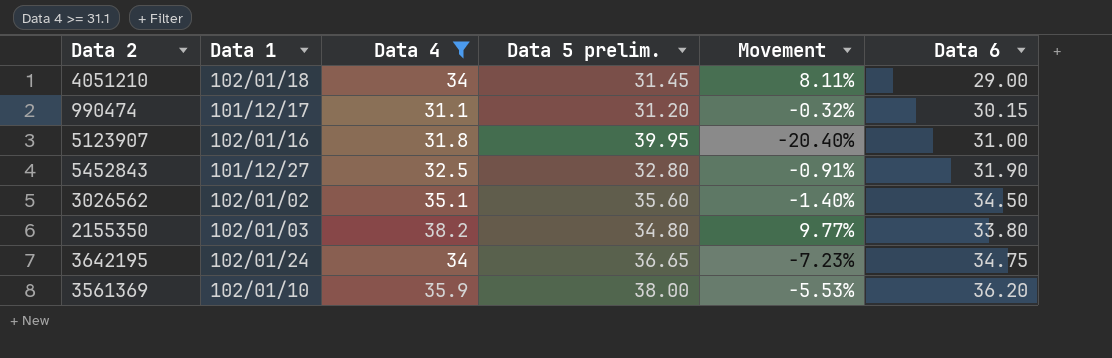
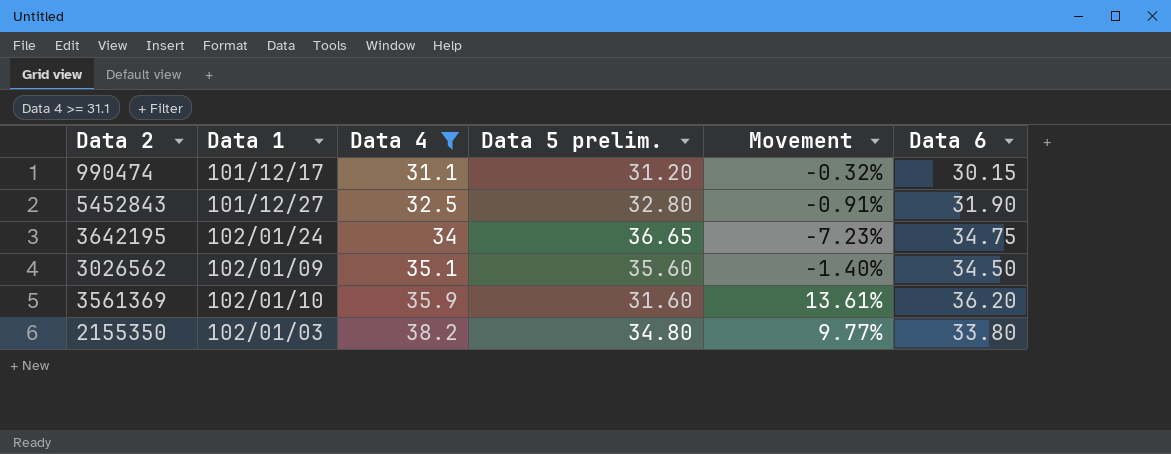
row order: none -> Data 4 ascending
row 4051210: 102/01/18 | 34 | 31.45 | 8.11% | 29.00 -> none
row 5123907: 102/01/16 | 31.8 | 39.95 | -20.40% | 31.00 -> none
3026562 | Data 1: 102/01/02 -> 102/01/09
3561369 | Data 5 prelim.: 38.00 -> 31.60
3561369 | Movement: -5.53% -> 13.61%

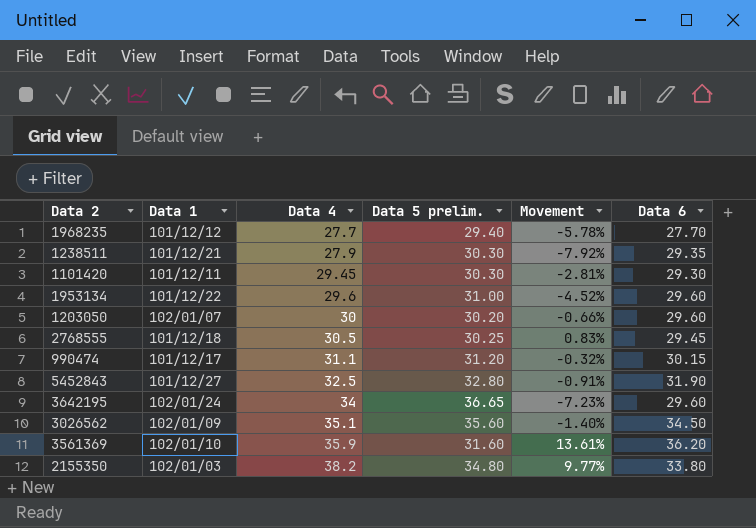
filter: Data 4 >= 31.1 -> none
3642195 | Data 6: 34.75 -> 29.60

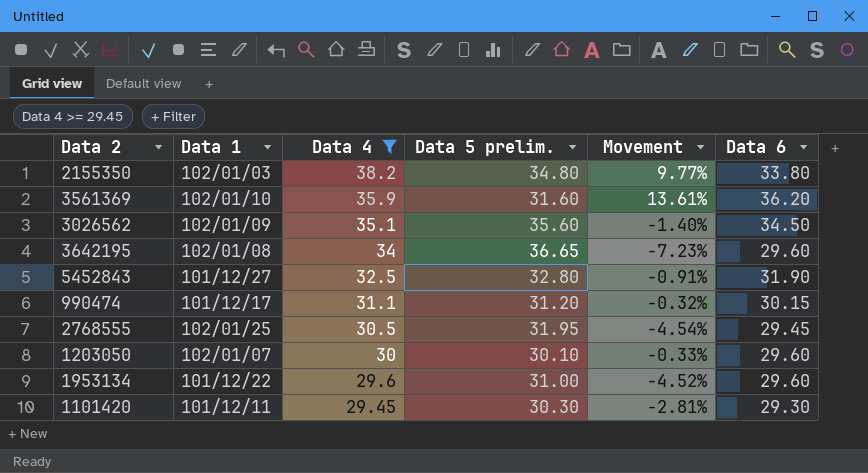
filter: none -> Data 4 >= 29.45
row order: Data 4 ascending -> Data 4 descending
3642195 | Data 1: 102/01/24 -> 102/01/08
2768555 | Data 1: 101/12/18 -> 102/01/25
2768555 | Data 5 prelim.: 30.25 -> 31.95
2768555 | Movement: 0.83% -> -4.54%
1203050 | Data 5 prelim.: 30.20 -> 30.10
1203050 | Movement: -0.66% -> -0.33%

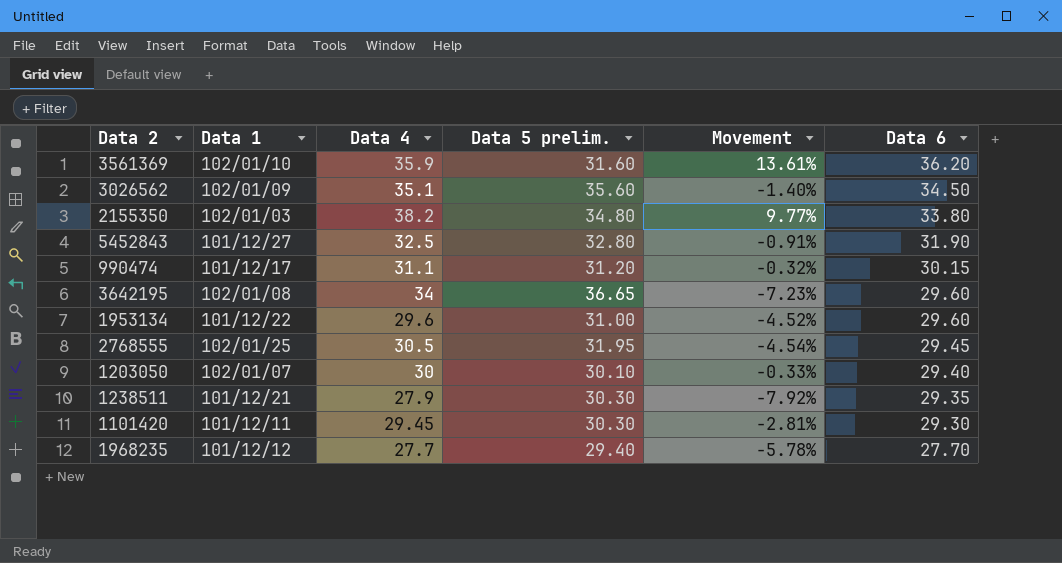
filter: Data 4 >= 29.45 -> none
row order: Data 4 descending -> Data 6 descending
1203050 | Data 6: 29.60 -> 29.40

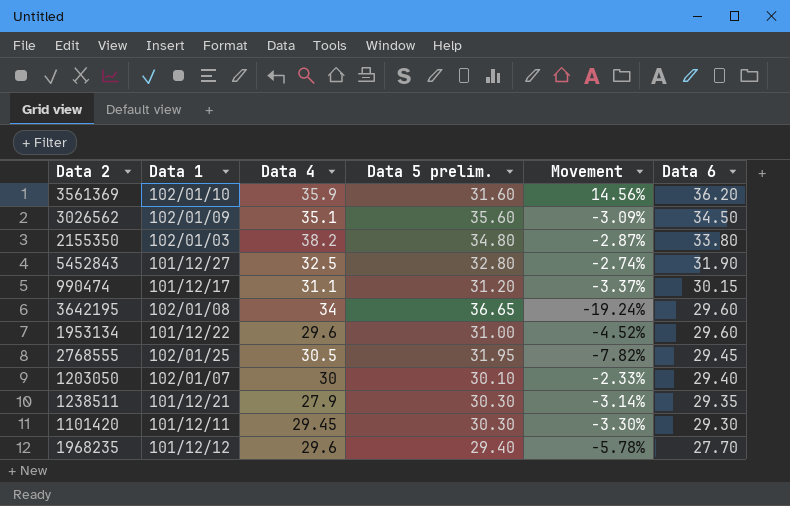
column Movement | formula: ([Data 4] - [Data 5 prelim.]) / [Data 5 prelim.] -> ([Data 6] - [Data 5 prelim.]) / [Data 5 prelim.]
1968235 | Data 4: 27.7 -> 29.6

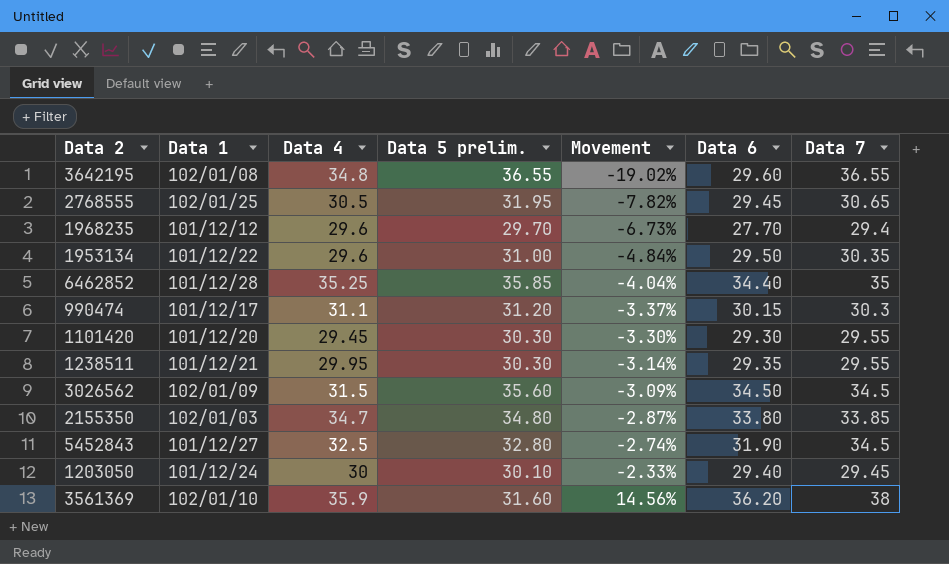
row order: Data 6 descending -> Movement ascending
column Data 7 | position: none -> 7
3642195 | Data 4: 34 -> 34.8
3642195 | Data 5 prelim.: 36.65 -> 36.55
3642195 | Movement: -19.24% -> -19.02%
1968235 | Data 5 prelim.: 29.40 -> 29.70
1968235 | Movement: -5.78% -> -6.73%
1953134 | Movement: -4.52% -> -4.84%
1953134 | Data 6: 29.60 -> 29.50
row 6462852: none -> 101/12/28 | 35.25 | 35.85 | -4.04% | 34.40 | 35
1101420 | Data 1: 101/12/11 -> 101/12/20
1238511 | Data 4: 27.9 -> 29.95
3026562 | Data 4: 35.1 -> 31.5
2155350 | Data 4: 38.2 -> 34.7
1203050 | Data 1: 102/01/07 -> 101/12/24

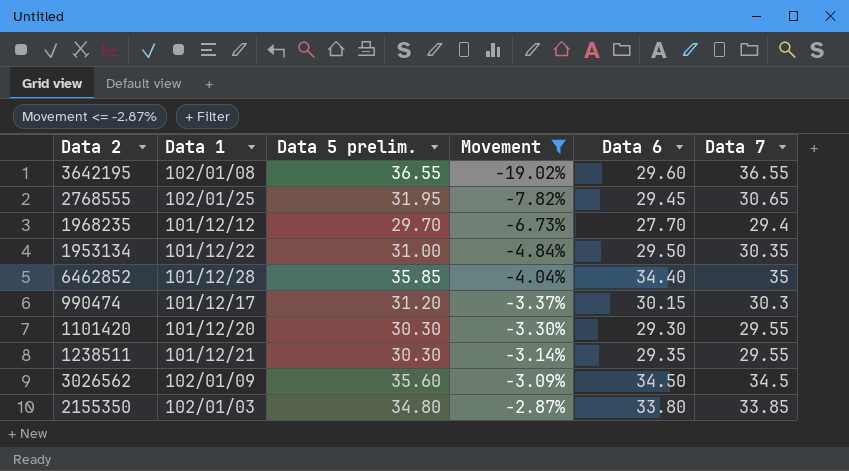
filter: none -> Movement <= -2.87%
column Data 4 | position: 3 -> none

